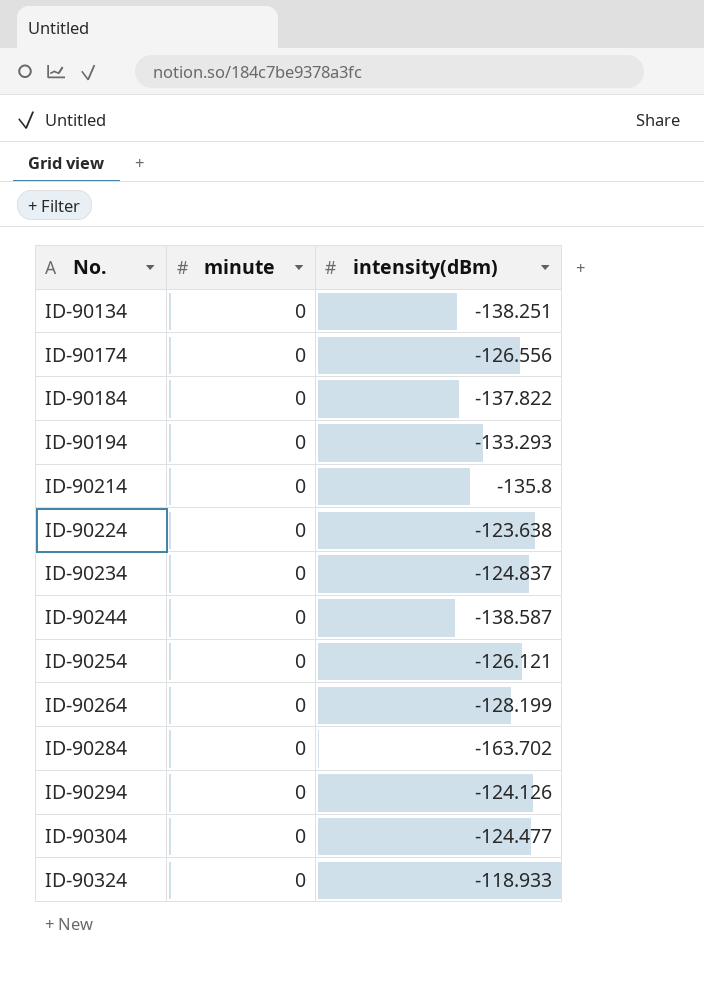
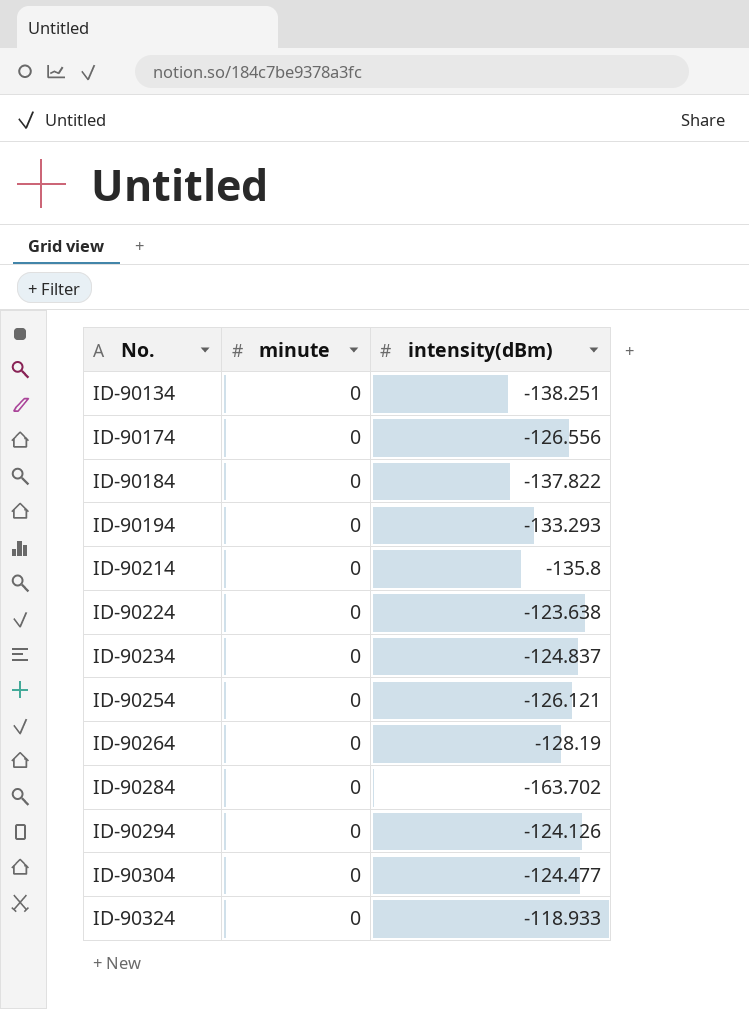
row ID-90244: 0 | -138.587 -> none
ID-90264 | intensity(dBm): -128.199 -> -128.19

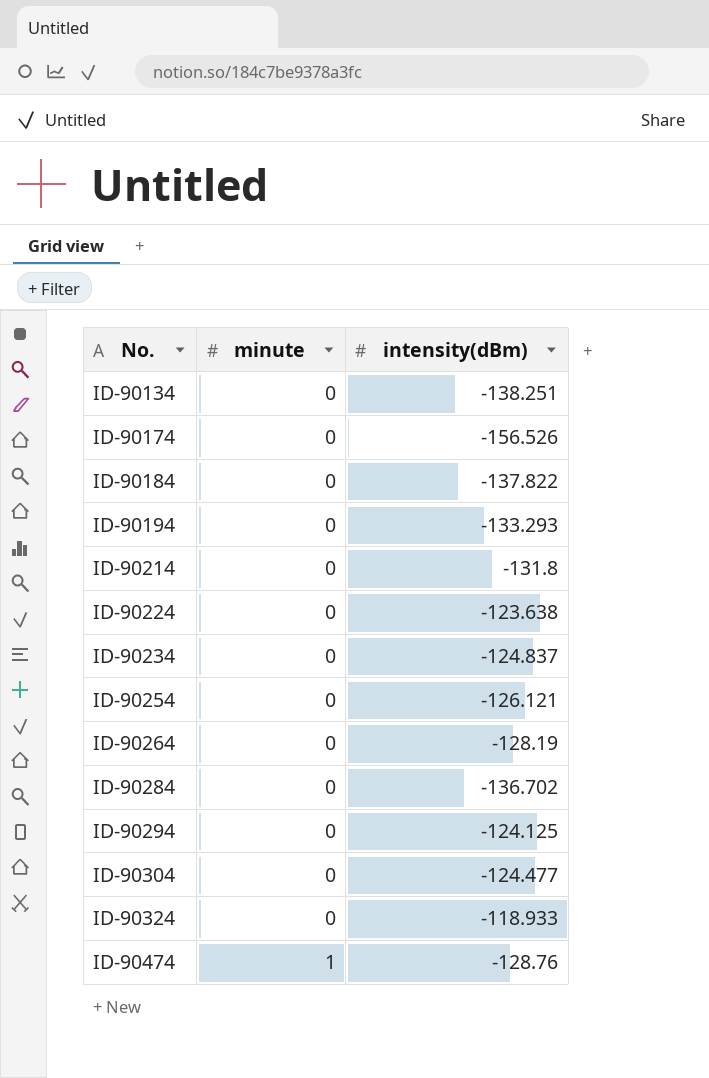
ID-90174 | intensity(dBm): -126.556 -> -156.526
ID-90214 | intensity(dBm): -135.8 -> -131.8
ID-90284 | intensity(dBm): -163.702 -> -136.702
ID-90294 | intensity(dBm): -124.126 -> -124.125
row ID-90474: none -> 1 | -128.76

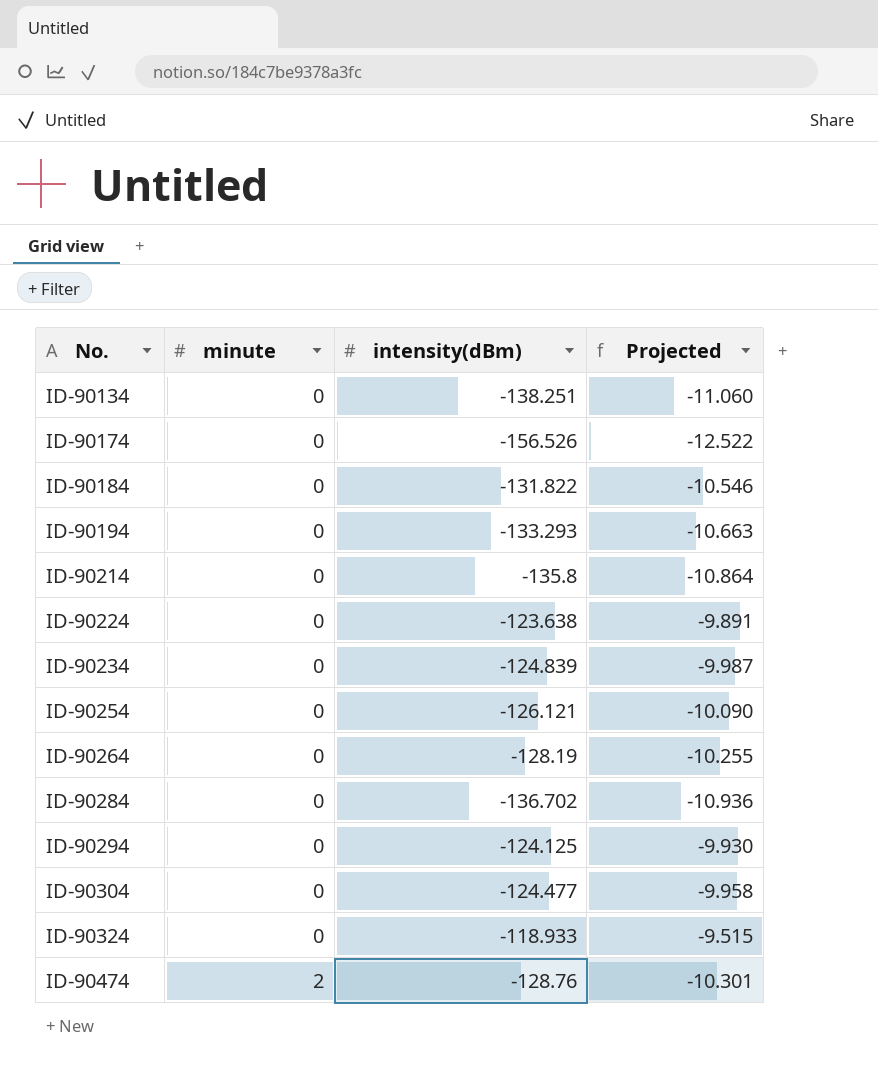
column Projected | formula: none -> [intensity(dBm)] * 0.08
ID-90184 | intensity(dBm): -137.822 -> -131.822
ID-90214 | intensity(dBm): -131.8 -> -135.8
ID-90234 | intensity(dBm): -124.837 -> -124.839
ID-90474 | minute: 1 -> 2

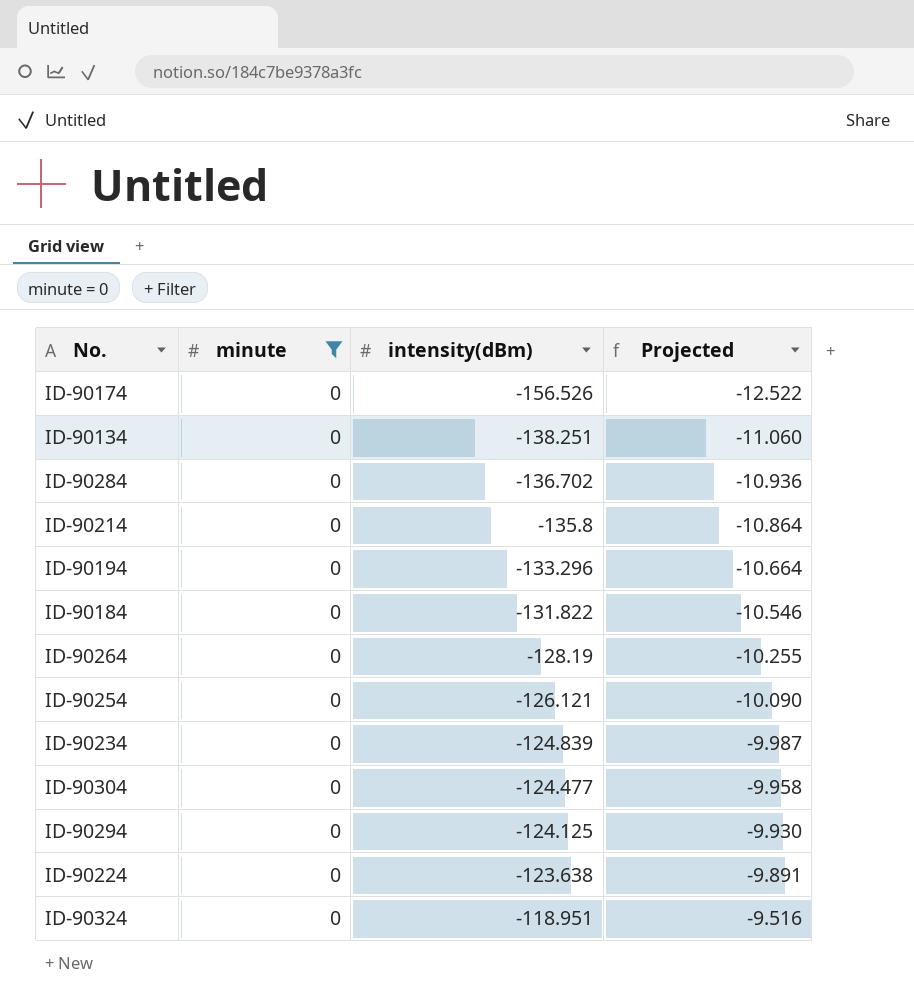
filter: none -> minute = 0
row order: No. ascending -> intensity(dBm) ascending
ID-90194 | intensity(dBm): -133.293 -> -133.296
ID-90194 | Projected: -10.663 -> -10.664
ID-90324 | intensity(dBm): -118.933 -> -118.951
ID-90324 | Projected: -9.515 -> -9.516

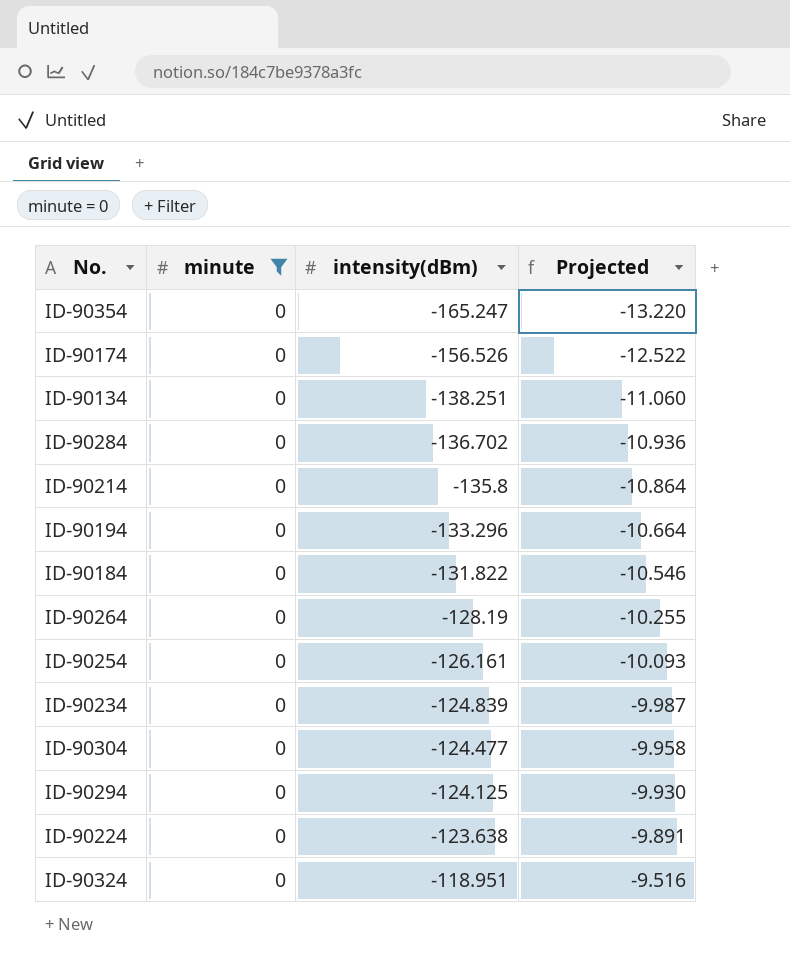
row ID-90354: none -> 0 | -165.247 | -13.220
ID-90254 | intensity(dBm): -126.121 -> -126.161
ID-90254 | Projected: -10.090 -> -10.093

